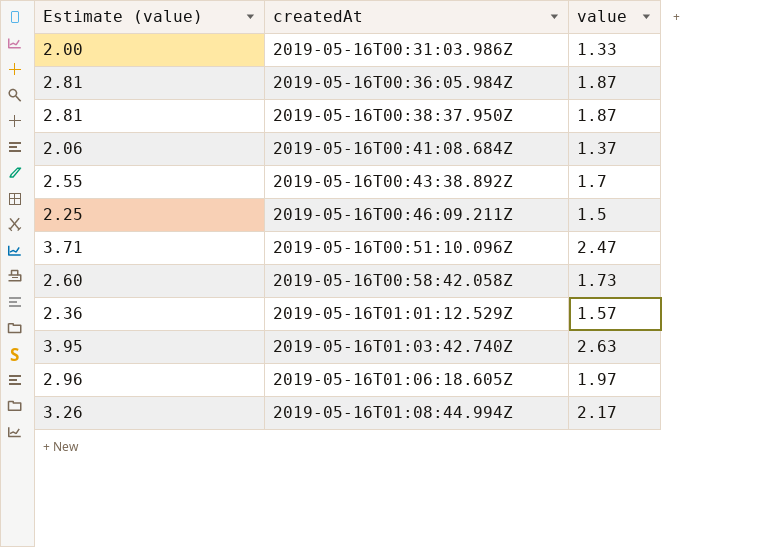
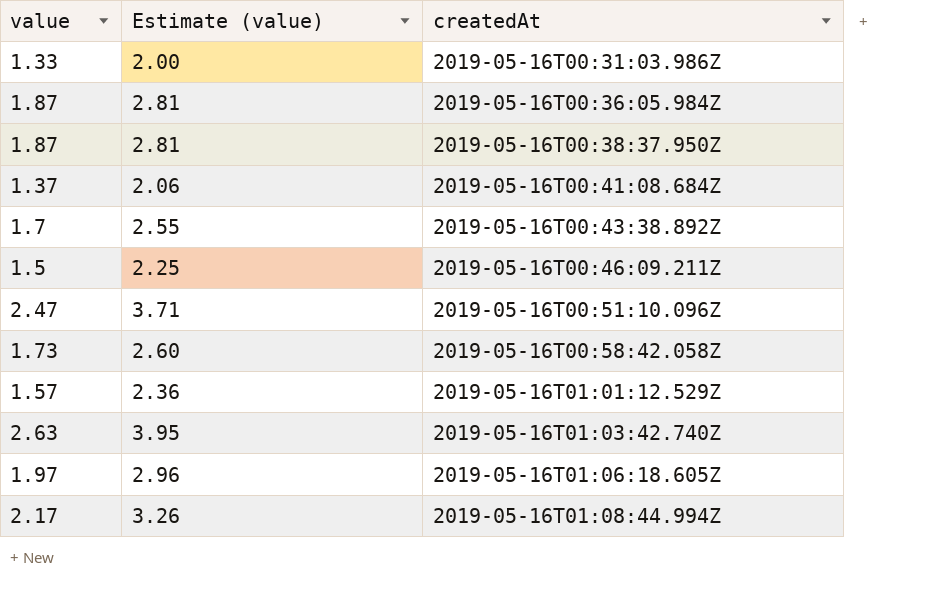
column value | position: 3 -> 1

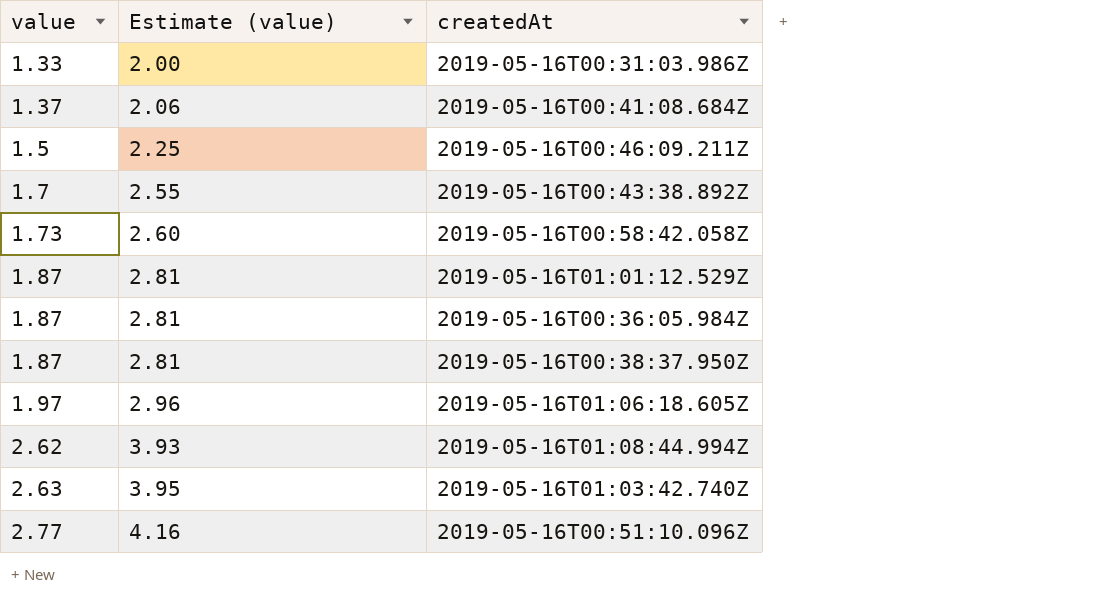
row order: createdAt ascending -> value ascending
2019-05-16T01:01:12.529Z | value: 1.57 -> 1.87
2019-05-16T01:01:12.529Z | Estimate (value): 2.36 -> 2.81
2019-05-16T01:08:44.994Z | value: 2.17 -> 2.62
2019-05-16T01:08:44.994Z | Estimate (value): 3.26 -> 3.93
2019-05-16T00:51:10.096Z | value: 2.47 -> 2.77
2019-05-16T00:51:10.096Z | Estimate (value): 3.71 -> 4.16

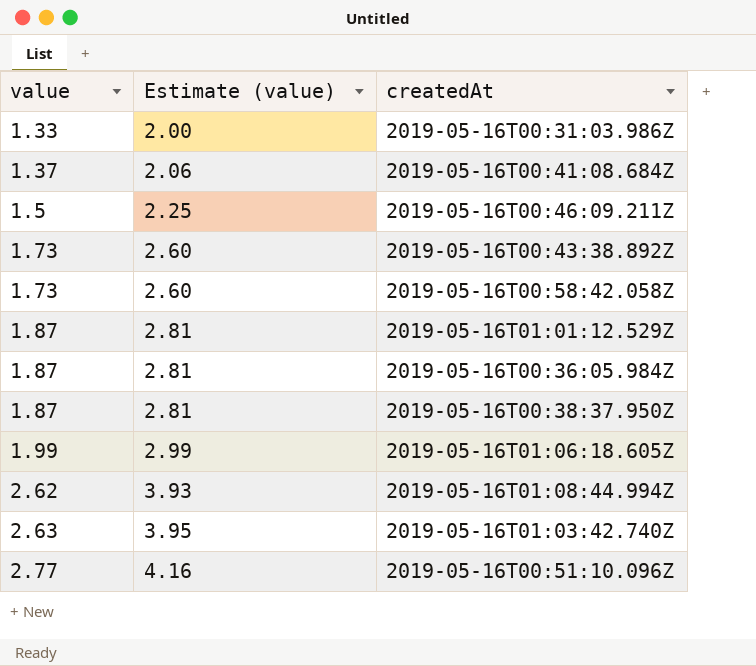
2019-05-16T00:43:38.892Z | value: 1.7 -> 1.73
2019-05-16T00:43:38.892Z | Estimate (value): 2.55 -> 2.60
2019-05-16T01:06:18.605Z | value: 1.97 -> 1.99
2019-05-16T01:06:18.605Z | Estimate (value): 2.96 -> 2.99

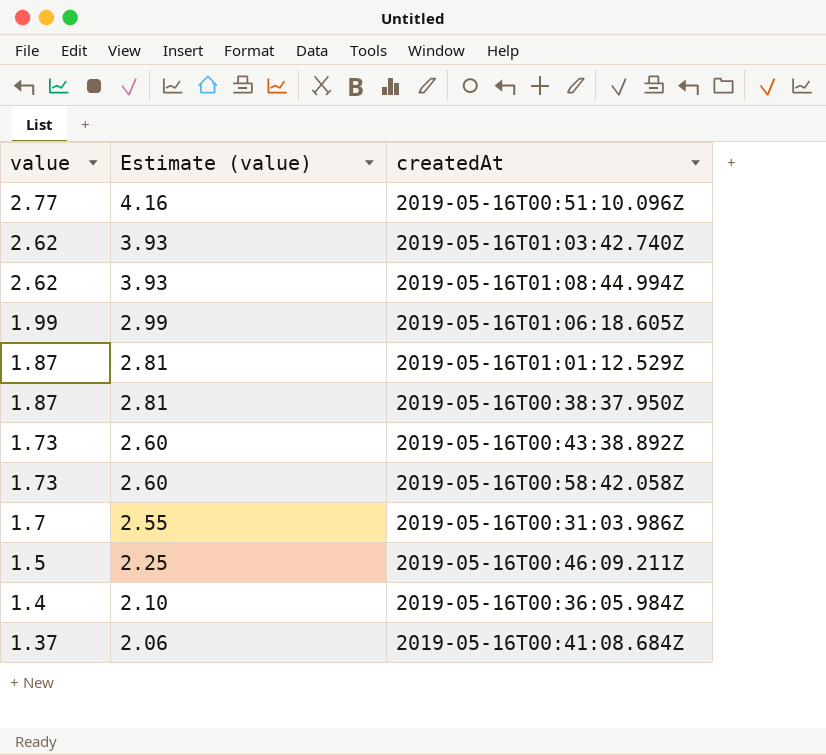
row order: value ascending -> value descending
2019-05-16T01:03:42.740Z | value: 2.63 -> 2.62
2019-05-16T01:03:42.740Z | Estimate (value): 3.95 -> 3.93
2019-05-16T00:31:03.986Z | value: 1.33 -> 1.7
2019-05-16T00:31:03.986Z | Estimate (value): 2.00 -> 2.55
2019-05-16T00:36:05.984Z | value: 1.87 -> 1.4
2019-05-16T00:36:05.984Z | Estimate (value): 2.81 -> 2.10

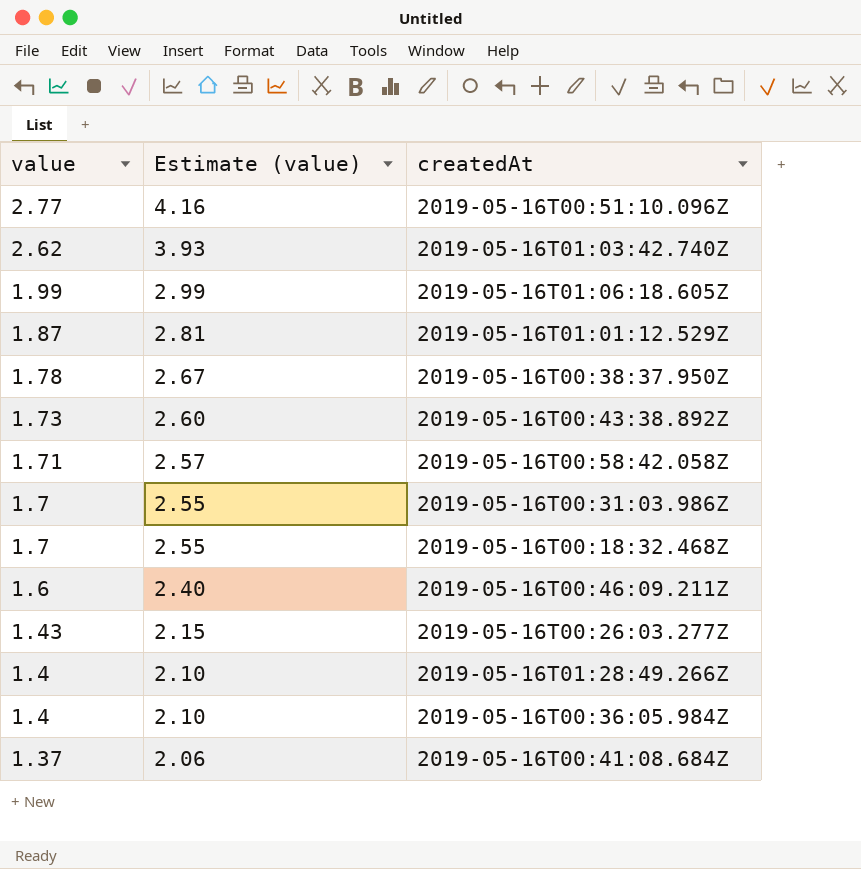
row 2019-05-16T01:08:44.994Z: 2.62 | 3.93 -> none
2019-05-16T00:38:37.950Z | value: 1.87 -> 1.78
2019-05-16T00:38:37.950Z | Estimate (value): 2.81 -> 2.67
2019-05-16T00:58:42.058Z | value: 1.73 -> 1.71
2019-05-16T00:58:42.058Z | Estimate (value): 2.60 -> 2.57
row 2019-05-16T00:18:32.468Z: none -> 1.7 | 2.55
2019-05-16T00:46:09.211Z | value: 1.5 -> 1.6
2019-05-16T00:46:09.211Z | Estimate (value): 2.25 -> 2.40
row 2019-05-16T00:26:03.277Z: none -> 1.43 | 2.15
row 2019-05-16T01:28:49.266Z: none -> 1.4 | 2.10

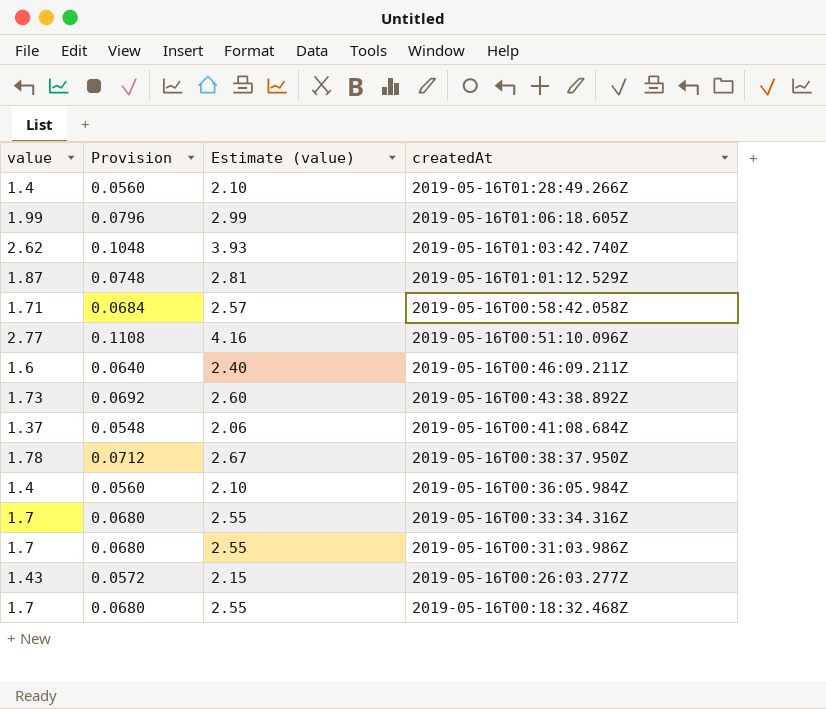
row order: value descending -> createdAt descending
column Provision | formula: none -> [value] * 0.04
row 2019-05-16T00:33:34.316Z: none -> 1.7 | 0.0680 | 2.55

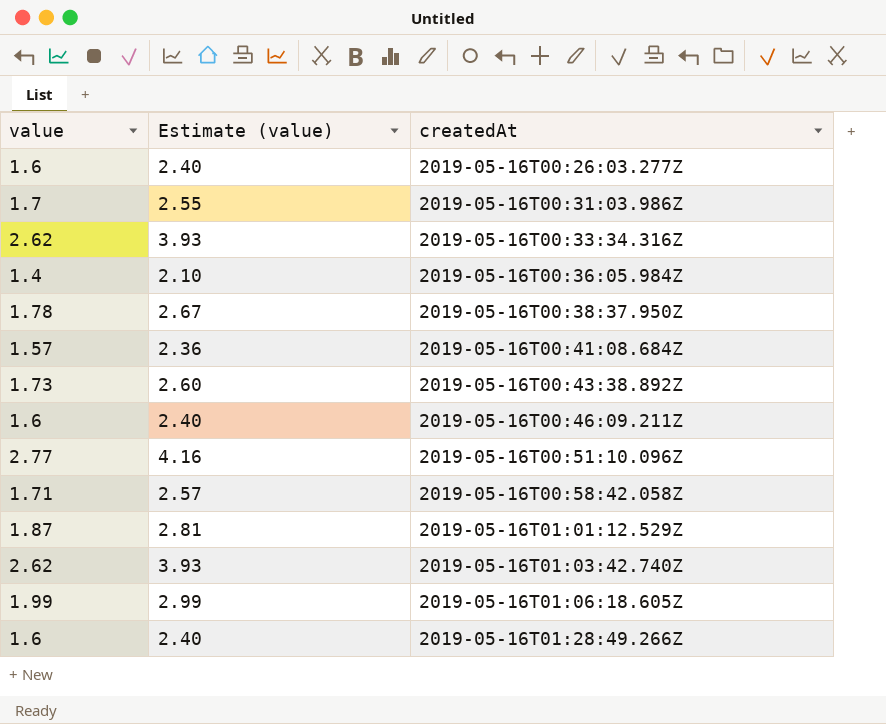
row order: createdAt descending -> createdAt ascending
column Provision | formula: [value] * 0.04 -> none
row 2019-05-16T00:18:32.468Z: 1.7 | 0.0680 | 2.55 -> none
2019-05-16T00:26:03.277Z | value: 1.43 -> 1.6
2019-05-16T00:26:03.277Z | Estimate (value): 2.15 -> 2.40
2019-05-16T00:33:34.316Z | value: 1.7 -> 2.62
2019-05-16T00:33:34.316Z | Estimate (value): 2.55 -> 3.93
2019-05-16T00:41:08.684Z | value: 1.37 -> 1.57
2019-05-16T00:41:08.684Z | Estimate (value): 2.06 -> 2.36
2019-05-16T01:28:49.266Z | value: 1.4 -> 1.6
2019-05-16T01:28:49.266Z | Estimate (value): 2.10 -> 2.40

